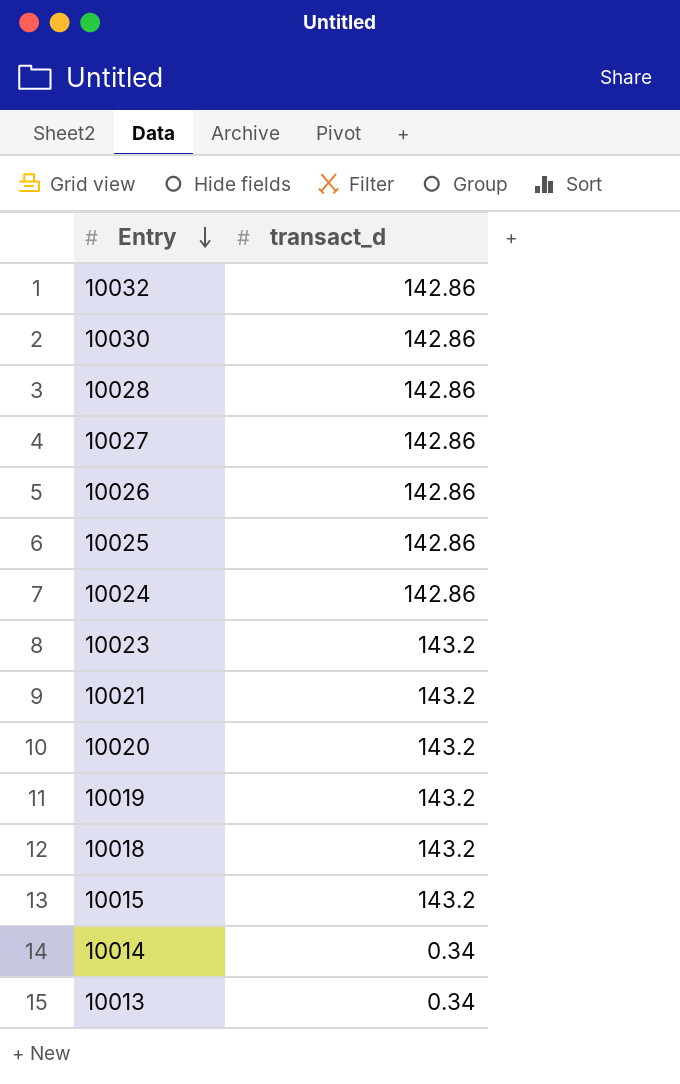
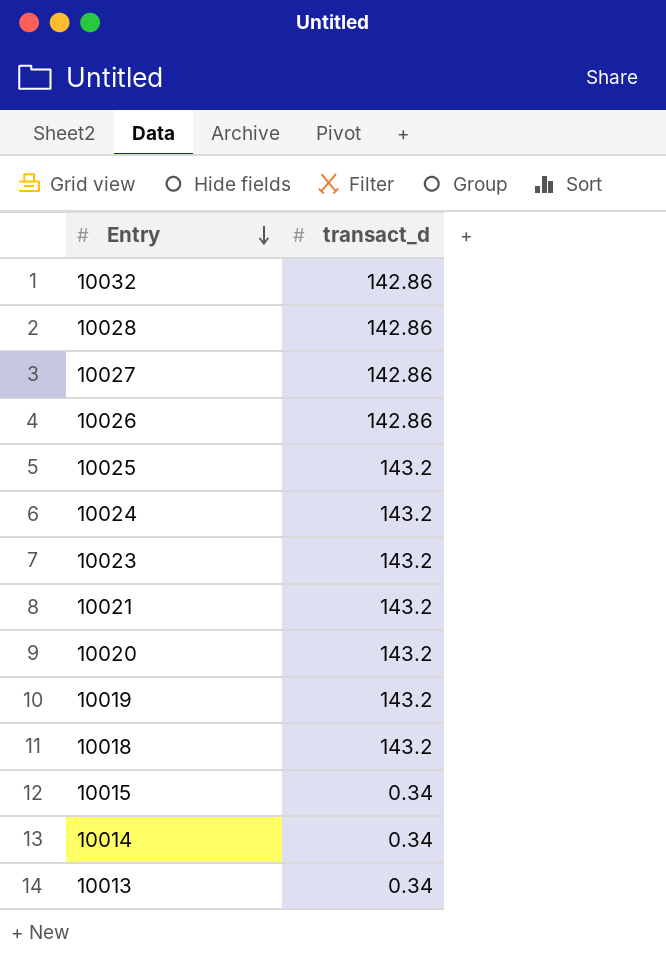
row 10030: 142.86 -> none
10025 | transact_d: 142.86 -> 143.2
10024 | transact_d: 142.86 -> 143.2
10015 | transact_d: 143.2 -> 0.34

